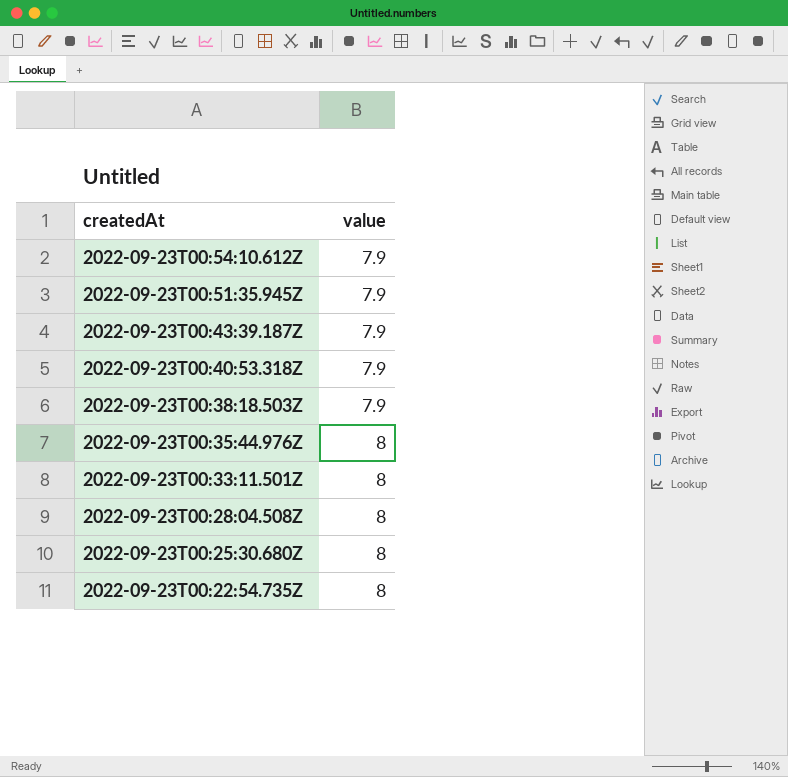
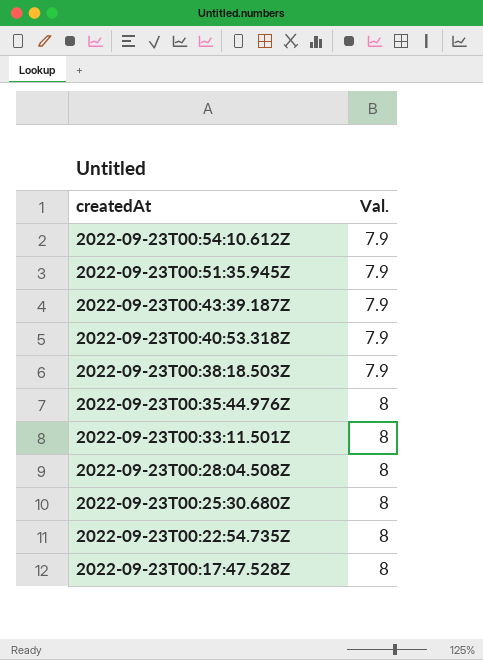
column name: value -> Val.
row 2022-09-23T00:17:47.528Z: none -> 8

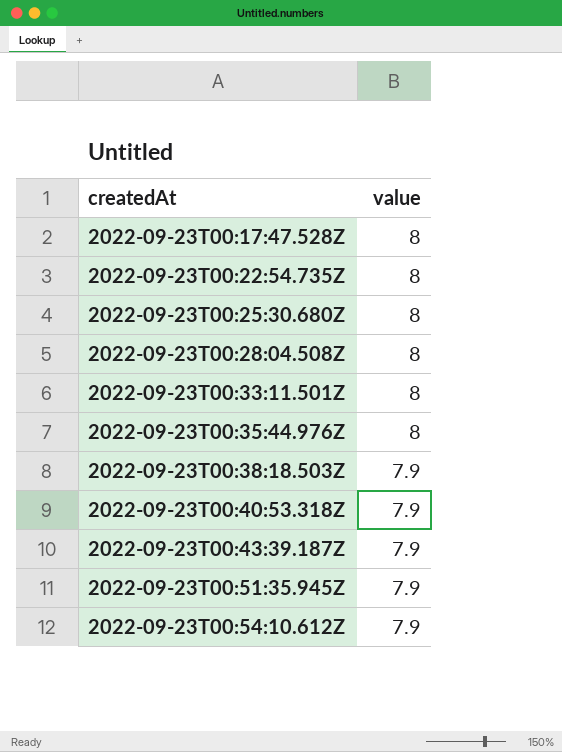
row order: createdAt descending -> createdAt ascending
column name: Val. -> value

